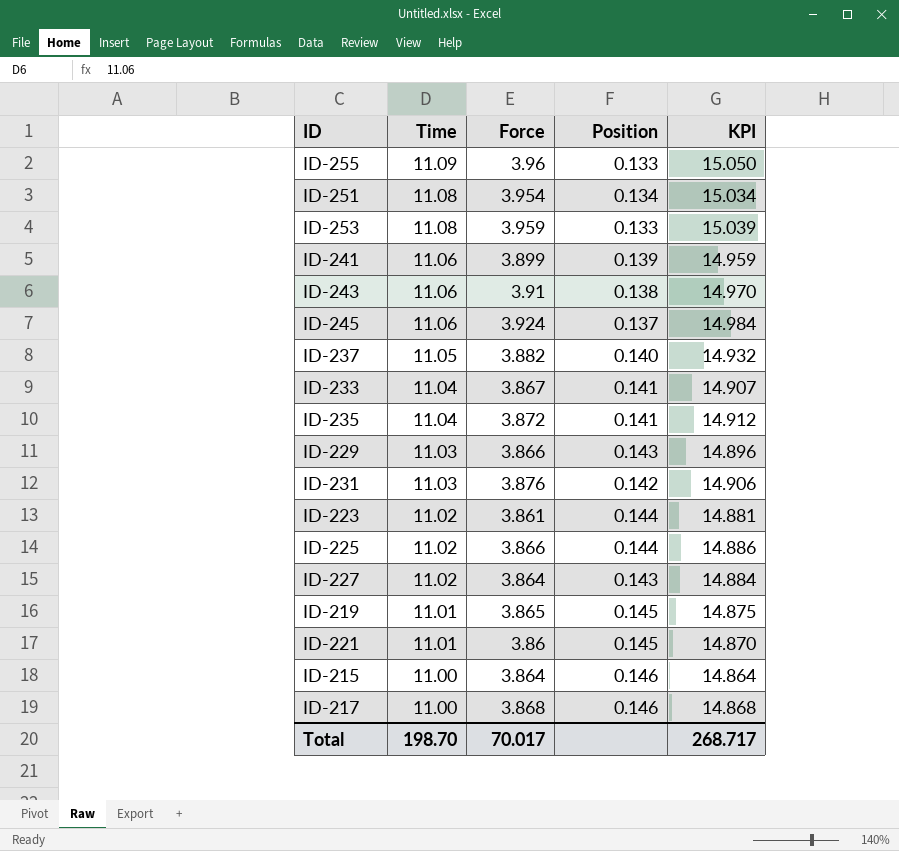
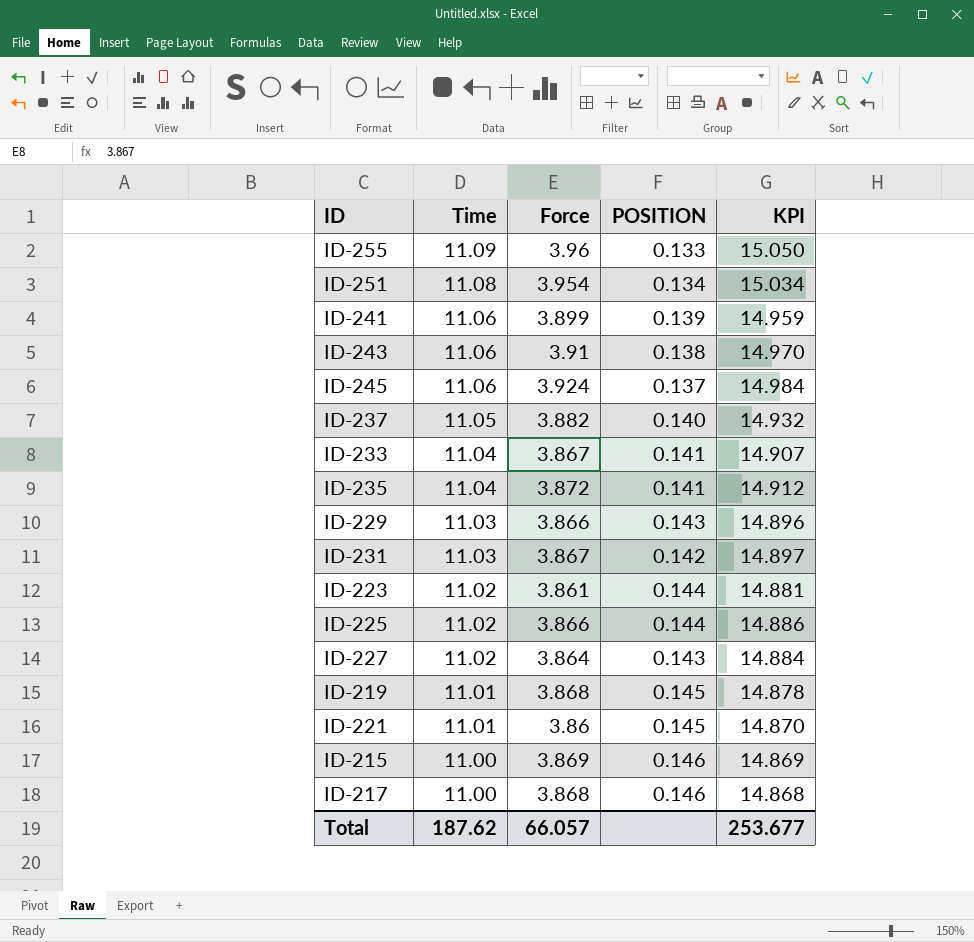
column name: Position -> POSITION
row ID-253: 11.08 | 3.959 | 0.133 | 15.039 -> none
ID-231 | Force: 3.876 -> 3.867
ID-231 | KPI: 14.906 -> 14.897
ID-219 | Force: 3.865 -> 3.868
ID-219 | KPI: 14.875 -> 14.878
ID-215 | Force: 3.864 -> 3.869
ID-215 | KPI: 14.864 -> 14.869
Total | Time: 198.70 -> 187.62
Total | Force: 70.017 -> 66.057
Total | KPI: 268.717 -> 253.677

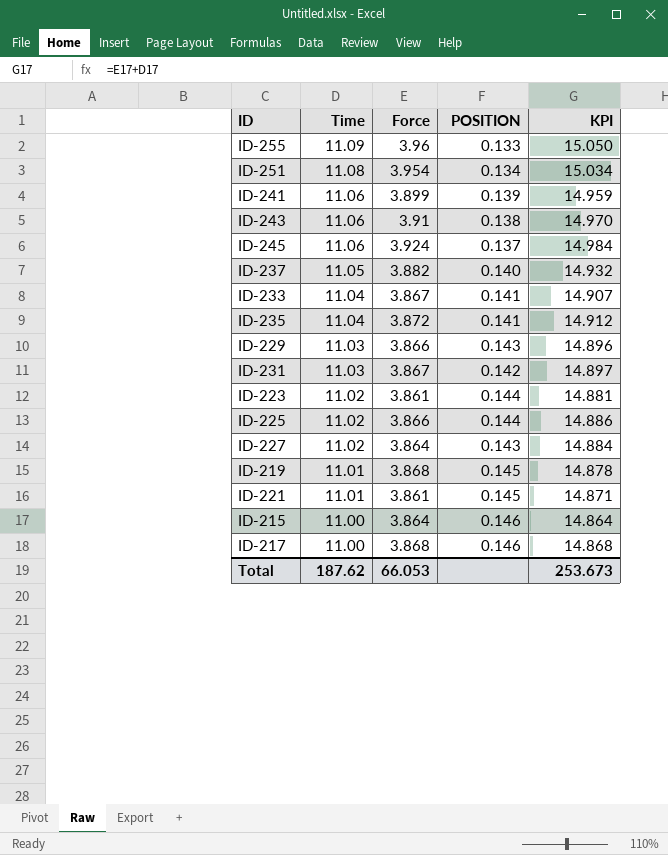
ID-221 | Force: 3.86 -> 3.861
ID-221 | KPI: 14.870 -> 14.871
ID-215 | Force: 3.869 -> 3.864
ID-215 | KPI: 14.869 -> 14.864
Total | Force: 66.057 -> 66.053
Total | KPI: 253.677 -> 253.673

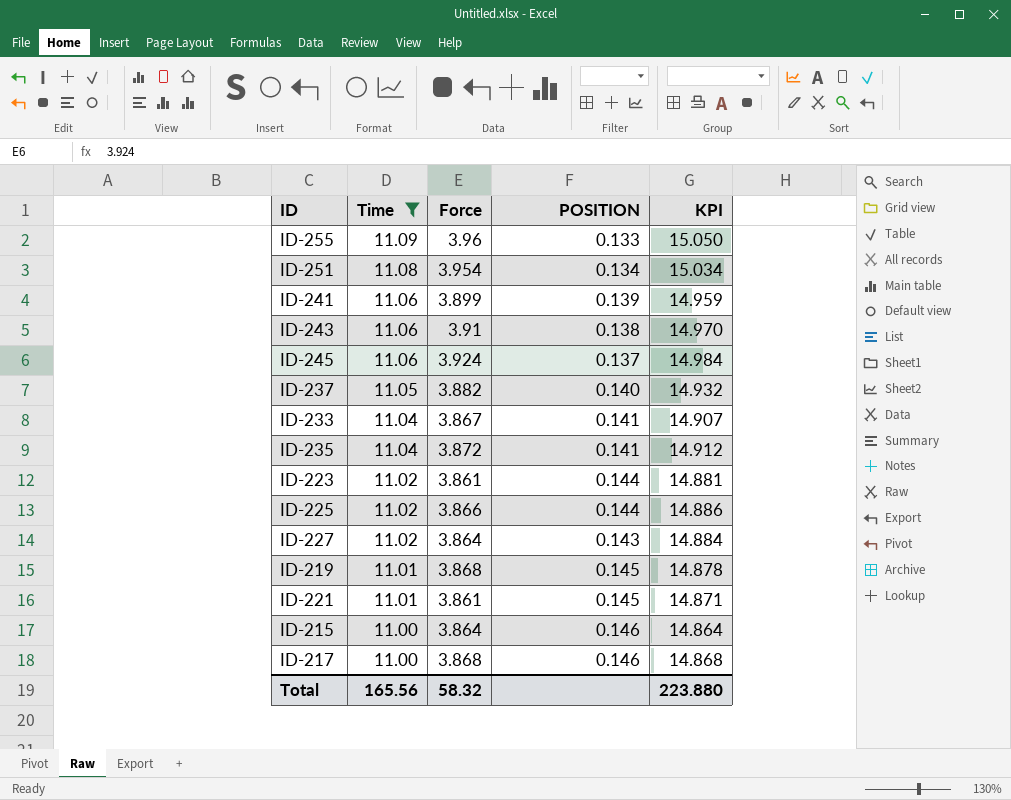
filter: none -> Time != 11.03
Total | Time: 187.62 -> 165.56
Total | Force: 66.053 -> 58.32
Total | KPI: 253.673 -> 223.880

